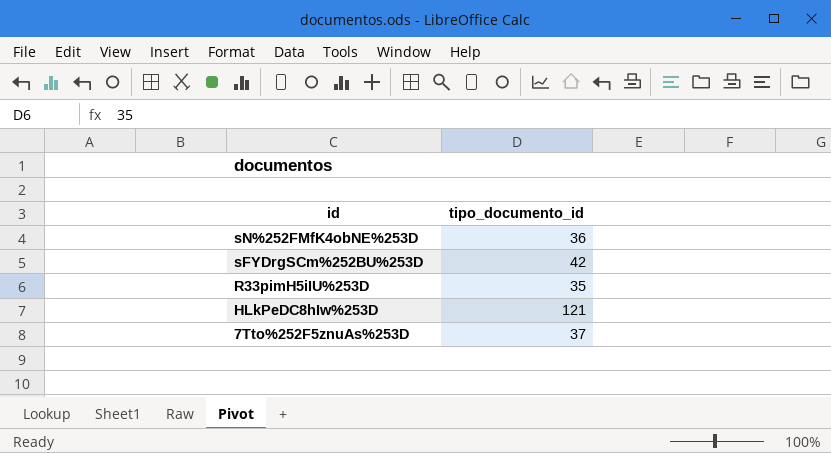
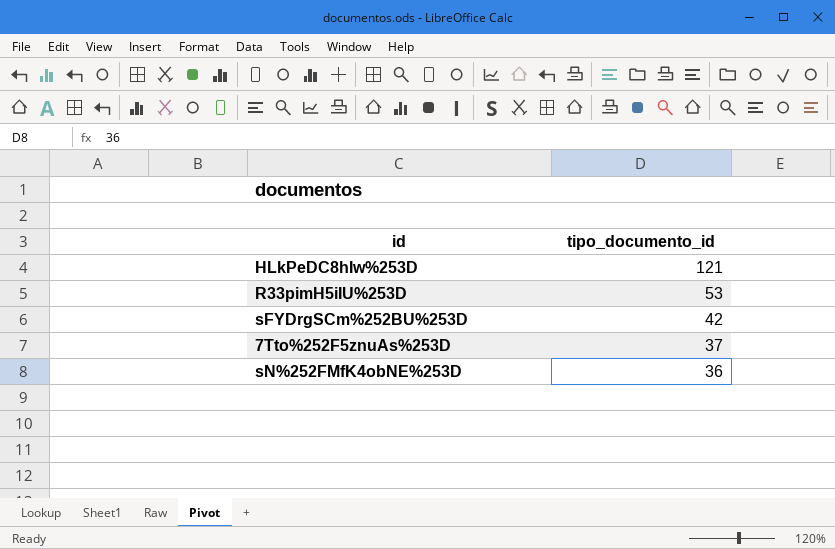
row order: id descending -> tipo_documento_id descending
R33pimH5iIU%253D | tipo_documento_id: 35 -> 53

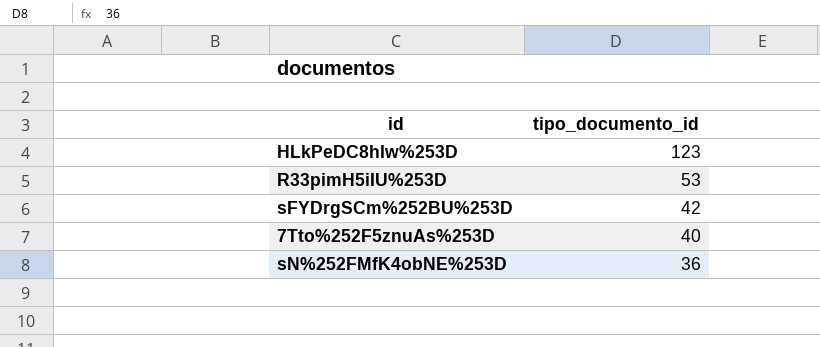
HLkPeDC8hIw%253D | tipo_documento_id: 121 -> 123
7Tto%252F5znuAs%253D | tipo_documento_id: 37 -> 40

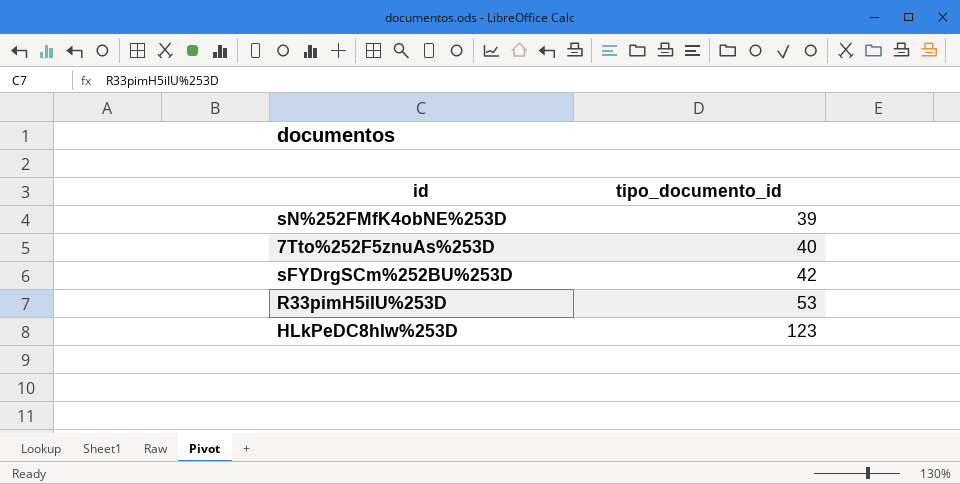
row order: tipo_documento_id descending -> tipo_documento_id ascending
sN%252FMfK4obNE%253D | tipo_documento_id: 36 -> 39

